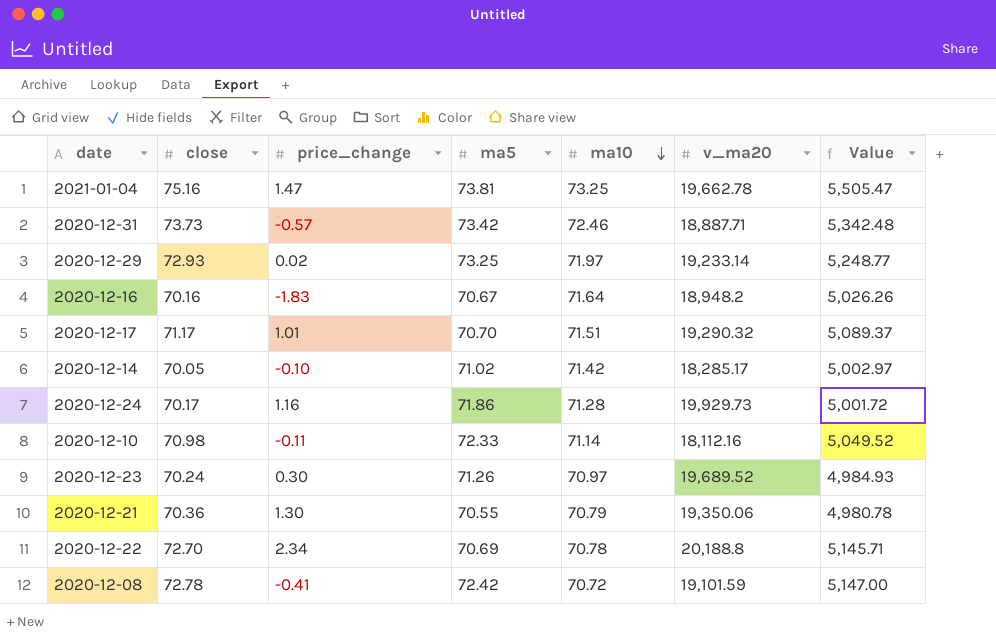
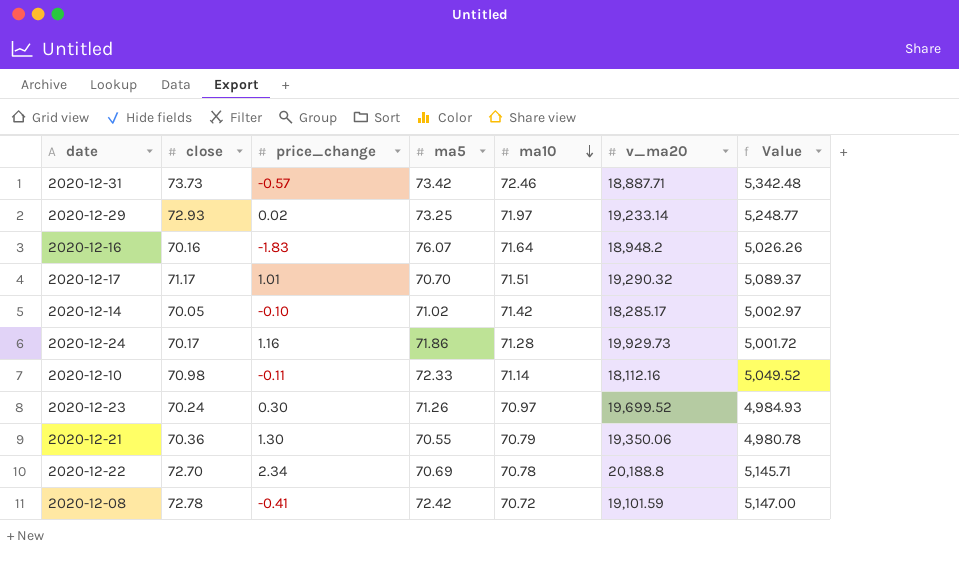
row 2021-01-04: 75.16 | 1.47 | 73.81 | 73.25 | 19,662.78 | 5,505.47 -> none
2020-12-16 | ma5: 70.67 -> 76.07
2020-12-23 | v_ma20: 19,689.52 -> 19,699.52

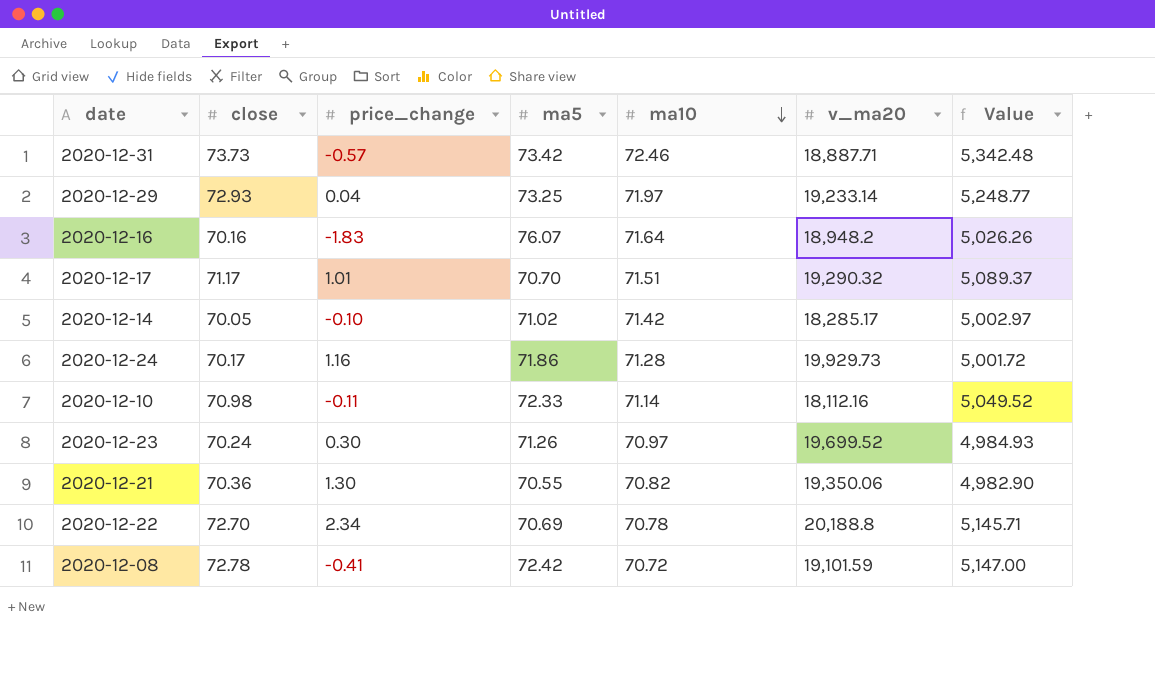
2020-12-29 | price_change: 0.02 -> 0.04
2020-12-21 | ma10: 70.79 -> 70.82
2020-12-21 | Value: 4,980.78 -> 4,982.90

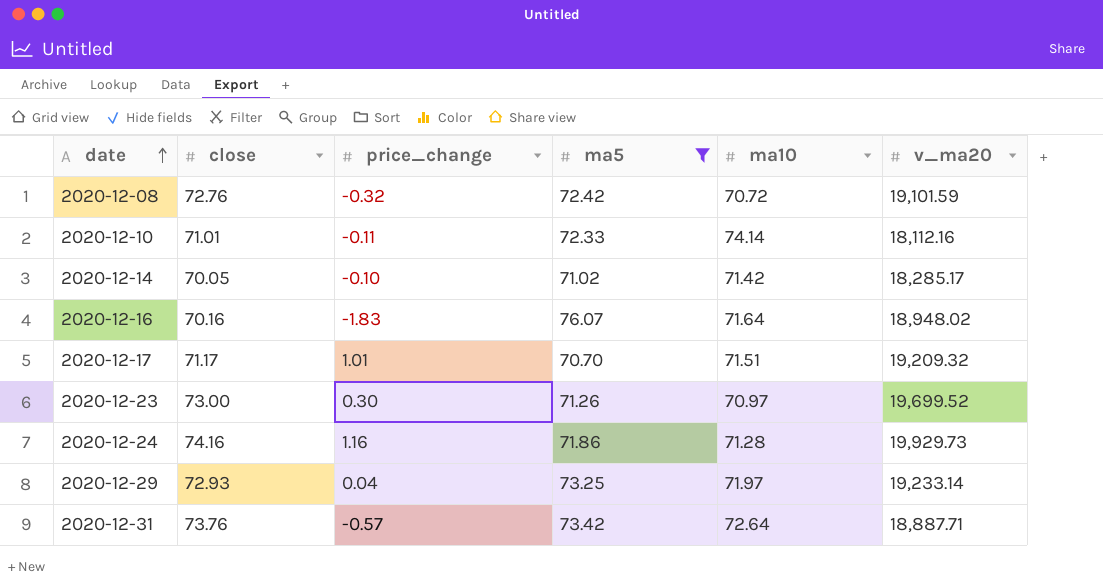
filter: none -> ma5 >= 70.70
row order: ma10 descending -> date ascending
column Value | formula: [close] * [ma10] -> none
2020-12-08 | close: 72.78 -> 72.76
2020-12-08 | price_change: -0.41 -> -0.32
2020-12-10 | close: 70.98 -> 71.01
2020-12-10 | ma10: 71.14 -> 74.14
2020-12-16 | v_ma20: 18,948.2 -> 18,948.02
2020-12-17 | v_ma20: 19,290.32 -> 19,209.32
2020-12-23 | close: 70.24 -> 73.00
2020-12-24 | close: 70.17 -> 74.16
2020-12-31 | close: 73.73 -> 73.76
2020-12-31 | ma10: 72.46 -> 72.64

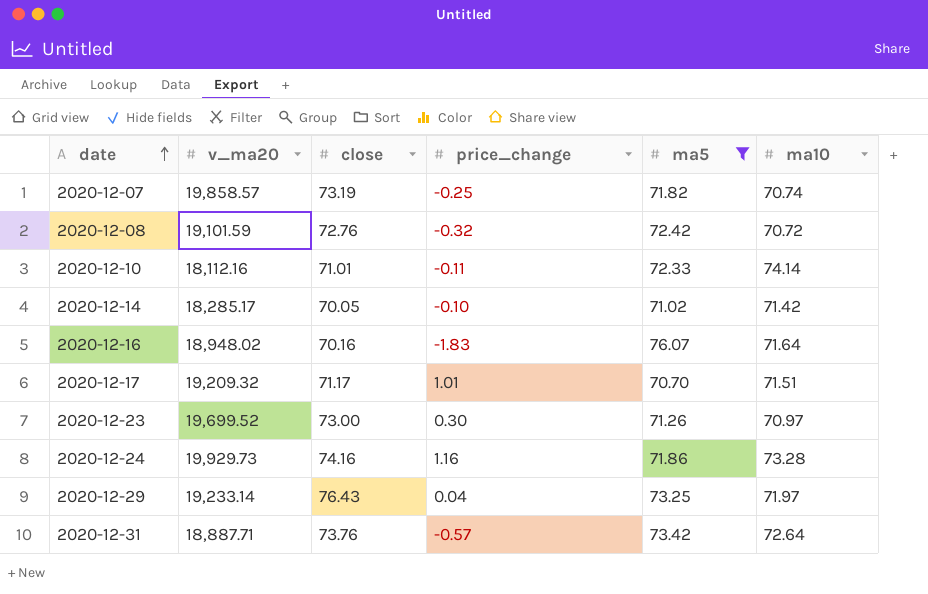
column v_ma20 | position: 6 -> 2
row 2020-12-07: none -> 19,858.57 | 73.19 | -0.25 | 71.82 | 70.74
2020-12-24 | ma10: 71.28 -> 73.28
2020-12-29 | close: 72.93 -> 76.43

